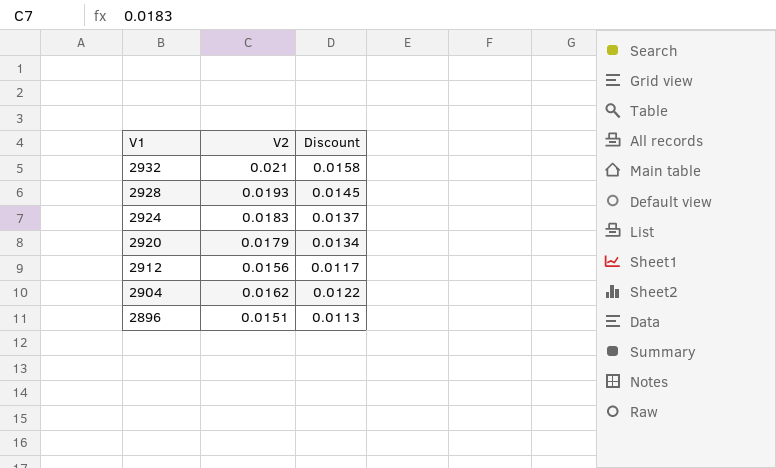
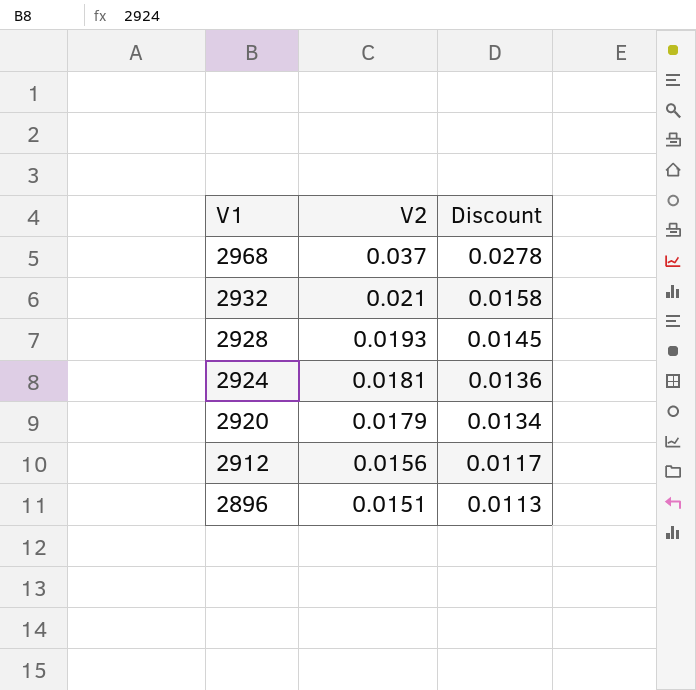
row 2904: 0.0162 | 0.0122 -> none
row 2968: none -> 0.037 | 0.0278
2924 | V2: 0.0183 -> 0.0181
2924 | Discount: 0.0137 -> 0.0136

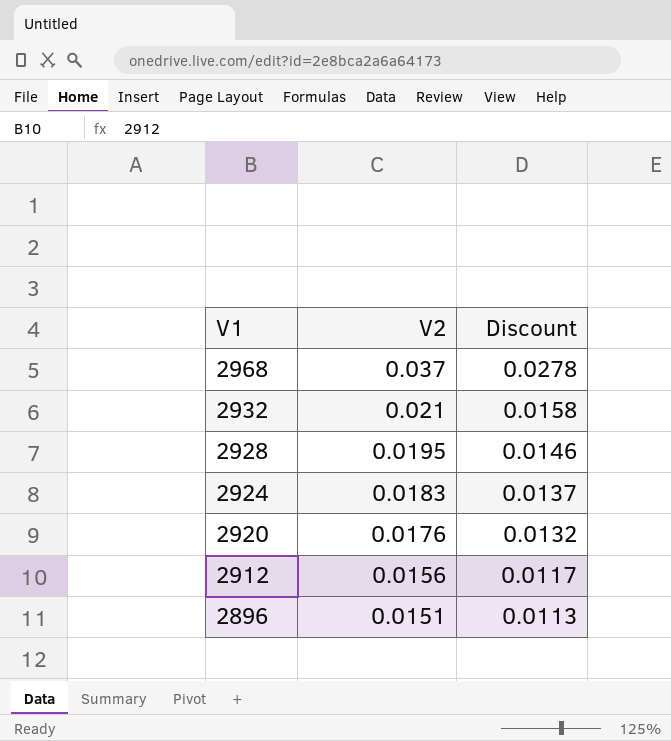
2928 | V2: 0.0193 -> 0.0195
2928 | Discount: 0.0145 -> 0.0146
2924 | V2: 0.0181 -> 0.0183
2924 | Discount: 0.0136 -> 0.0137
2920 | V2: 0.0179 -> 0.0176
2920 | Discount: 0.0134 -> 0.0132

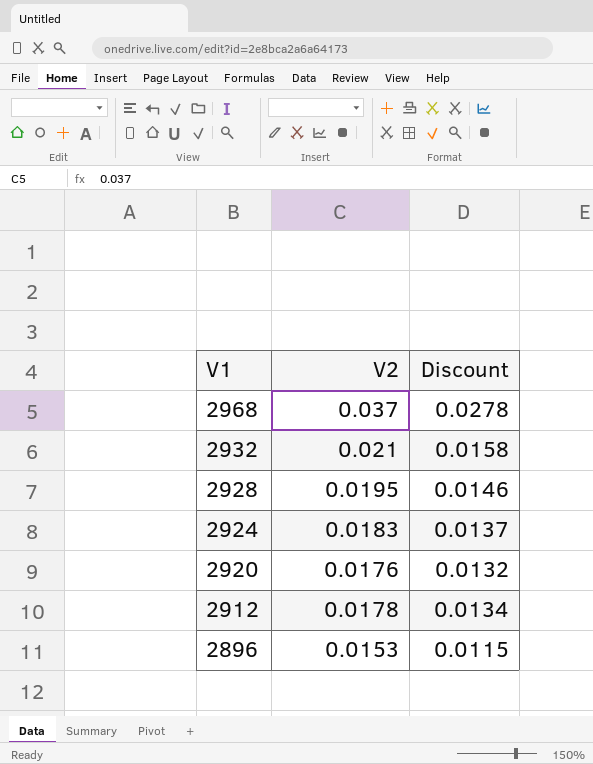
2912 | V2: 0.0156 -> 0.0178
2912 | Discount: 0.0117 -> 0.0134
2896 | V2: 0.0151 -> 0.0153
2896 | Discount: 0.0113 -> 0.0115

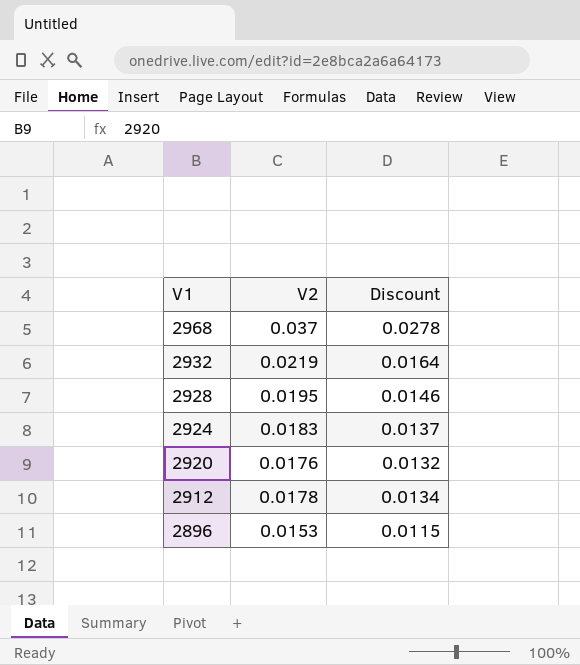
2932 | V2: 0.021 -> 0.0219
2932 | Discount: 0.0158 -> 0.0164

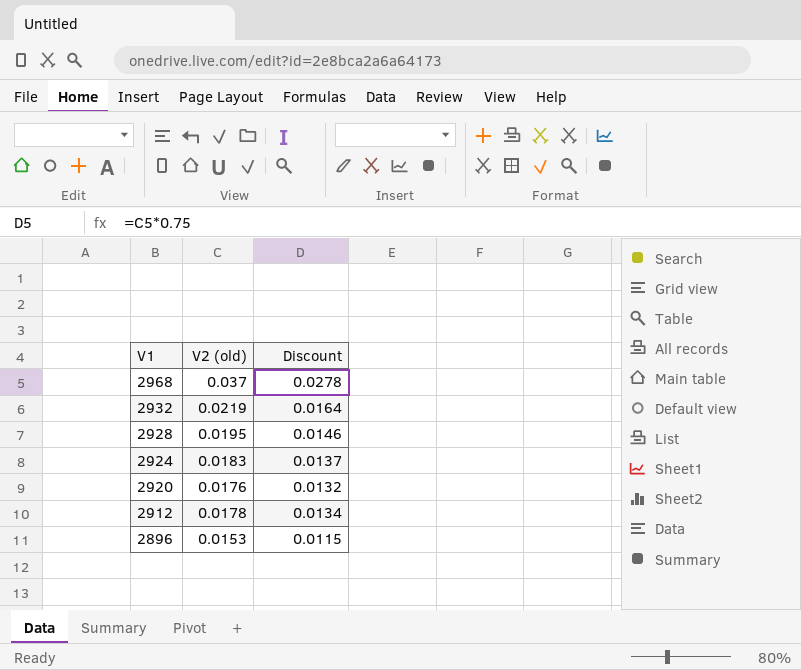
column name: V2 -> V2 (old)

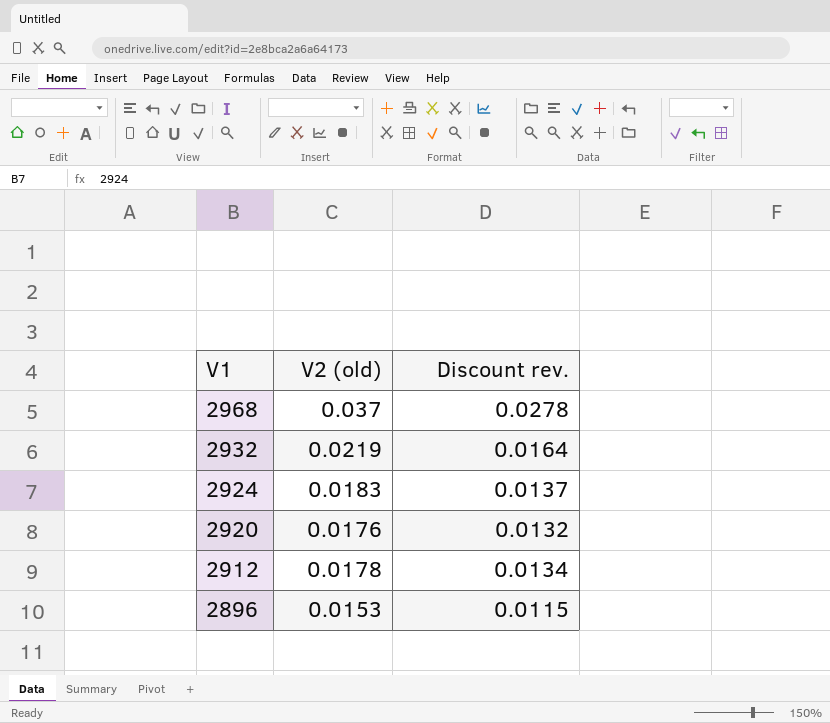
column name: Discount -> Discount rev.
row 2928: 0.0195 | 0.0146 -> none

